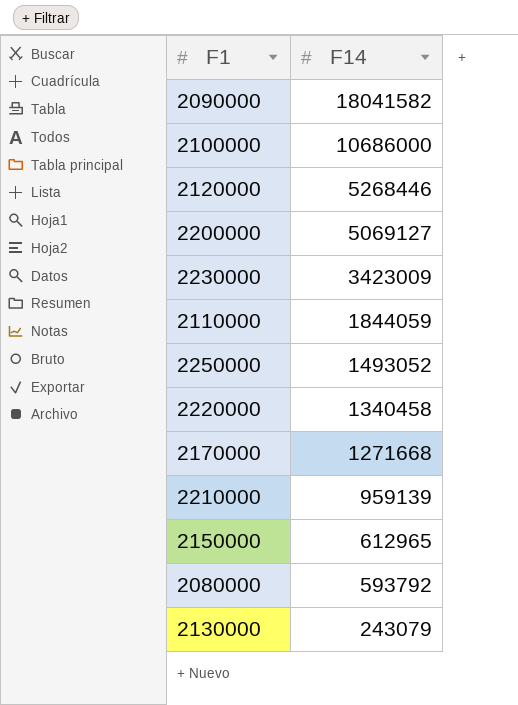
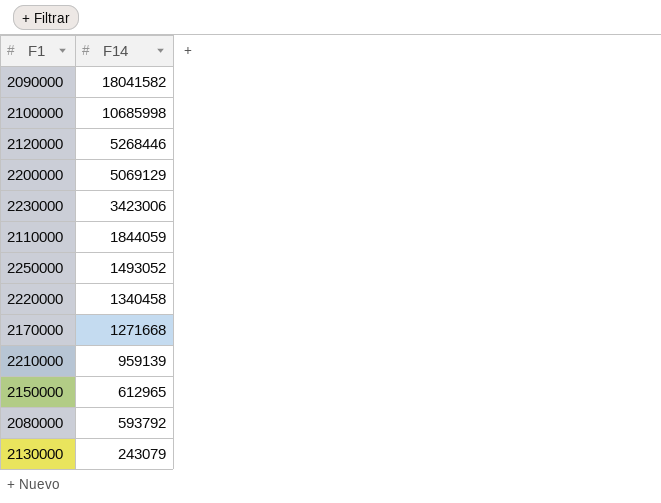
2100000 | F14: 10686000 -> 10685998
2200000 | F14: 5069127 -> 5069129
2230000 | F14: 3423009 -> 3423006

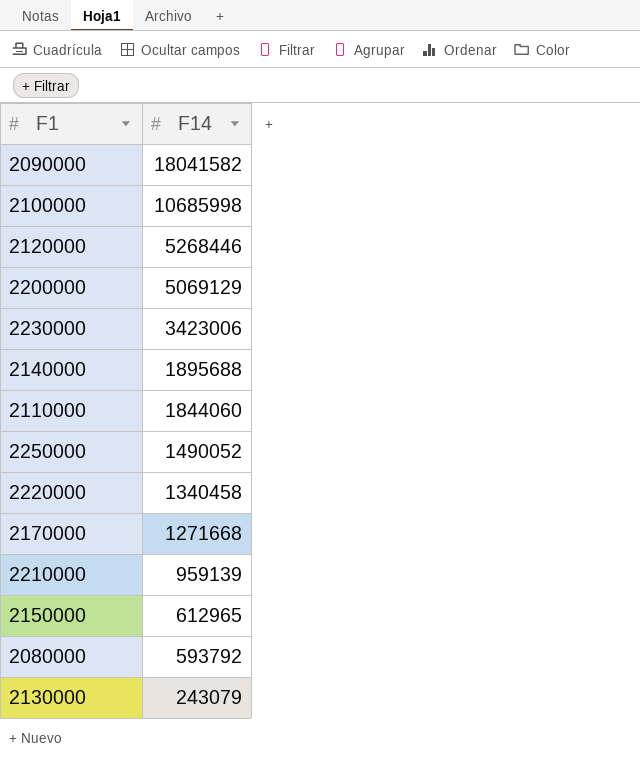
row 2140000: none -> 1895688
2110000 | F14: 1844059 -> 1844060
2250000 | F14: 1493052 -> 1490052

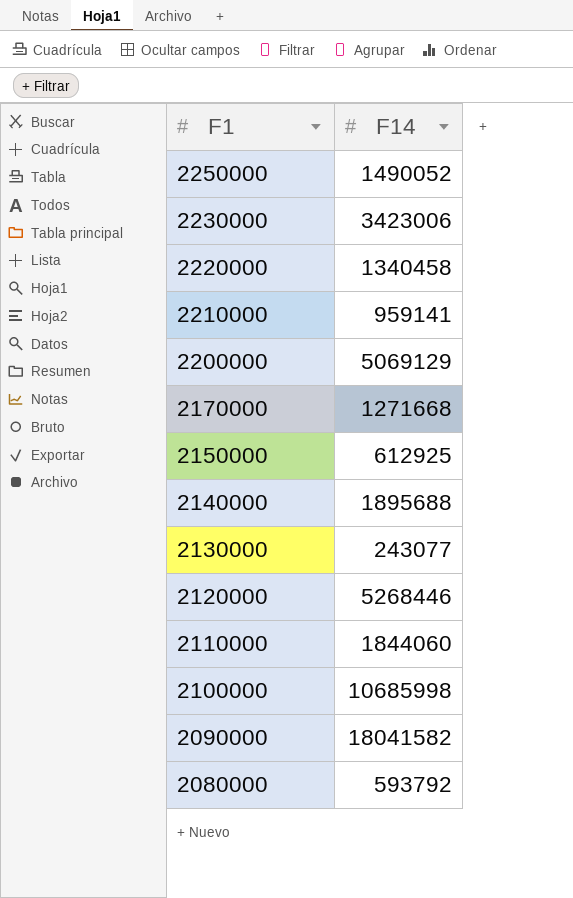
row order: F14 descending -> F1 descending
2210000 | F14: 959139 -> 959141
2150000 | F14: 612965 -> 612925
2130000 | F14: 243079 -> 243077

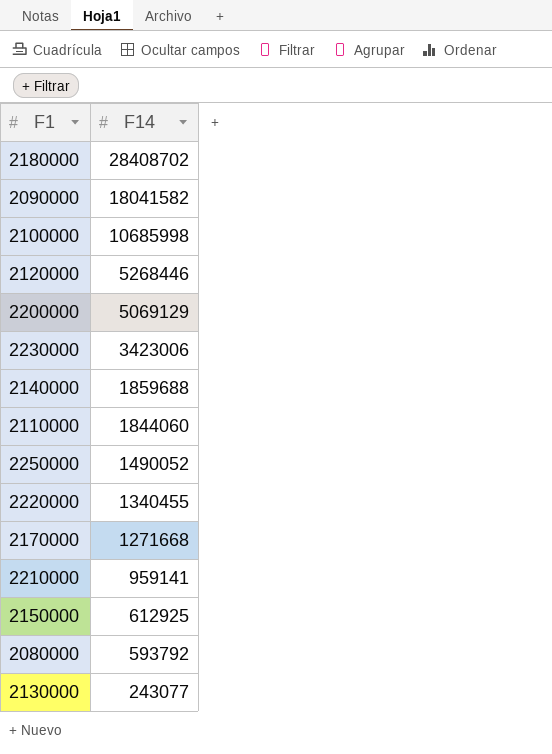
row order: F1 descending -> F14 descending
row 2180000: none -> 28408702
2140000 | F14: 1895688 -> 1859688
2220000 | F14: 1340458 -> 1340455

